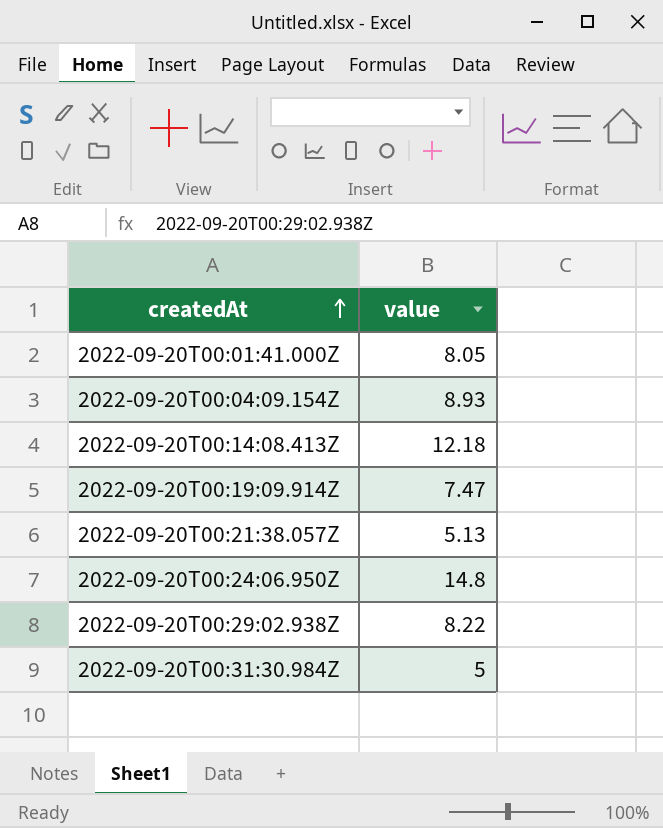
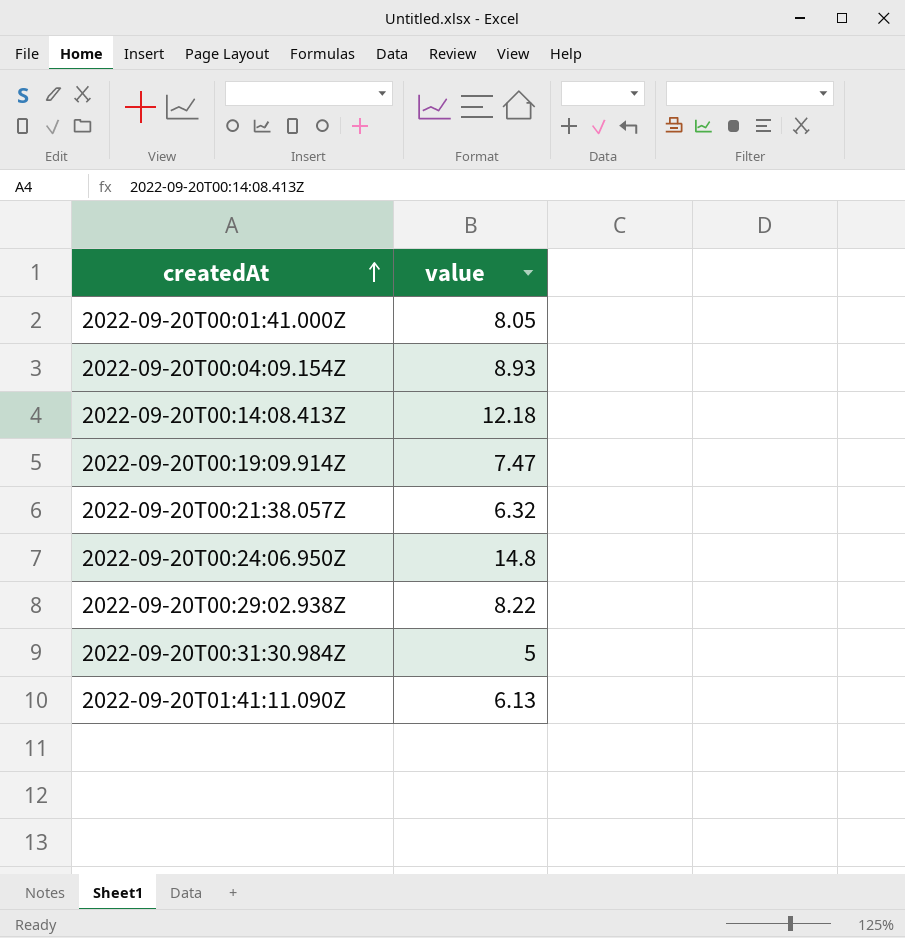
2022-09-20T00:21:38.057Z | value: 5.13 -> 6.32
row 2022-09-20T01:41:11.090Z: none -> 6.13

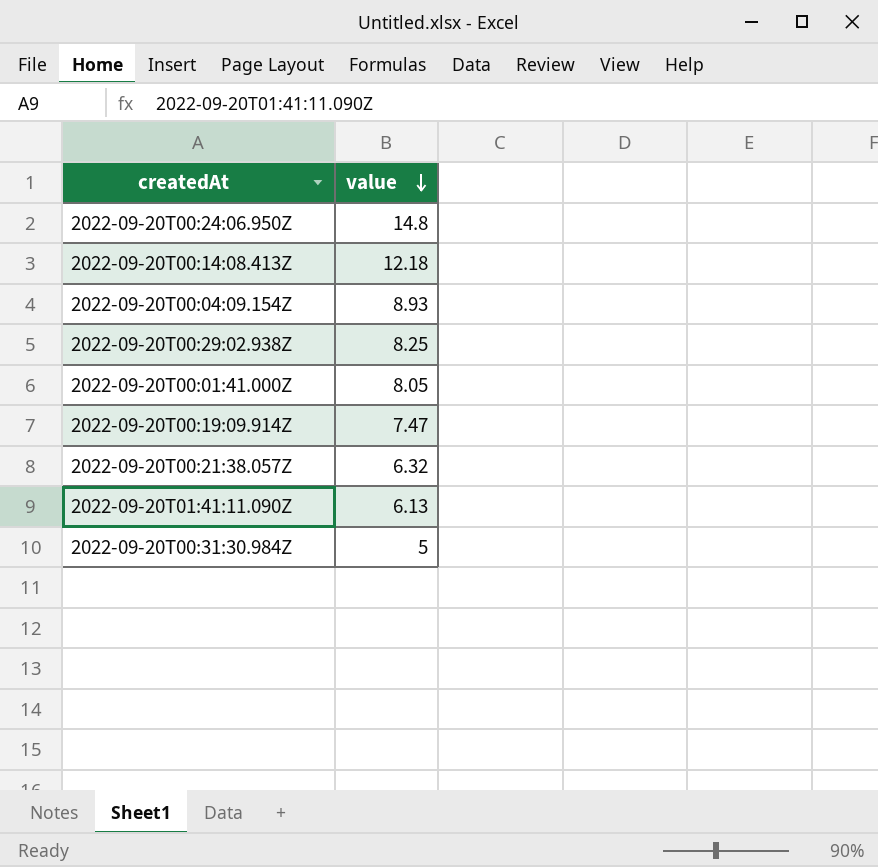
row order: createdAt ascending -> value descending
2022-09-20T00:29:02.938Z | value: 8.22 -> 8.25

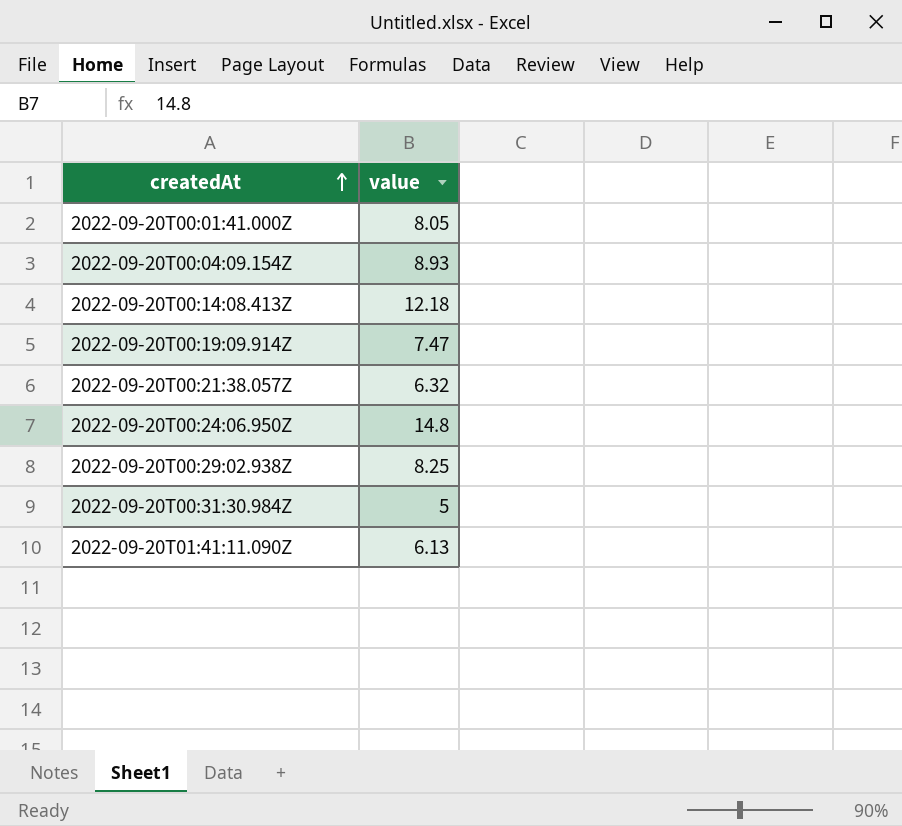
row order: value descending -> createdAt ascending

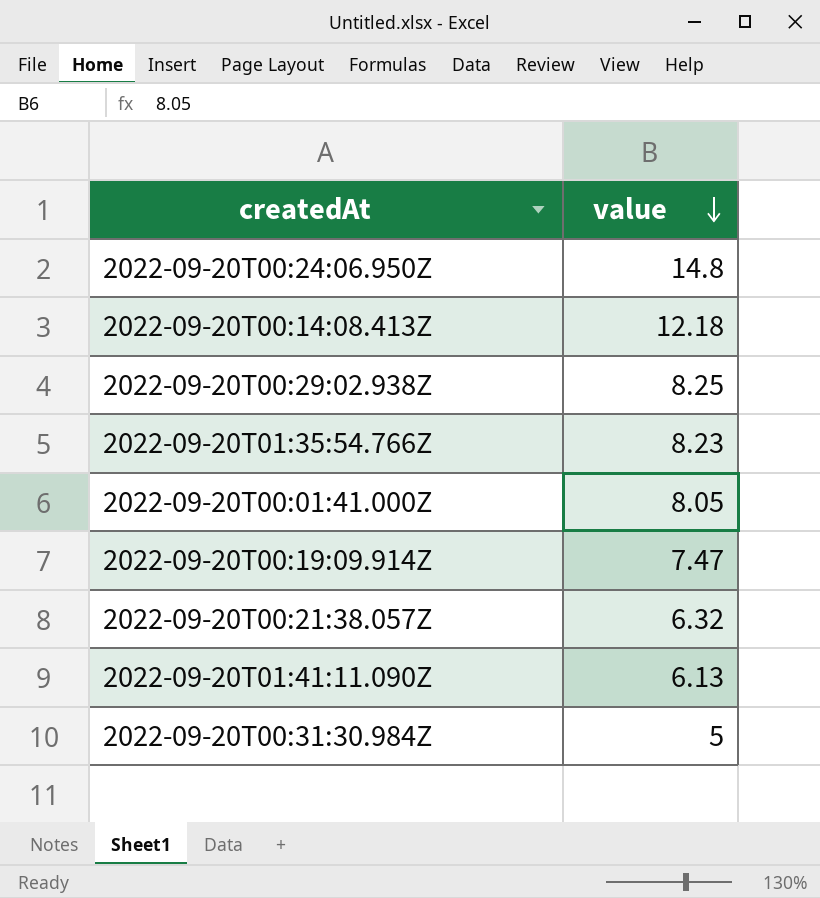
row order: createdAt ascending -> value descending
row 2022-09-20T00:04:09.154Z: 8.93 -> none
row 2022-09-20T01:35:54.766Z: none -> 8.23

